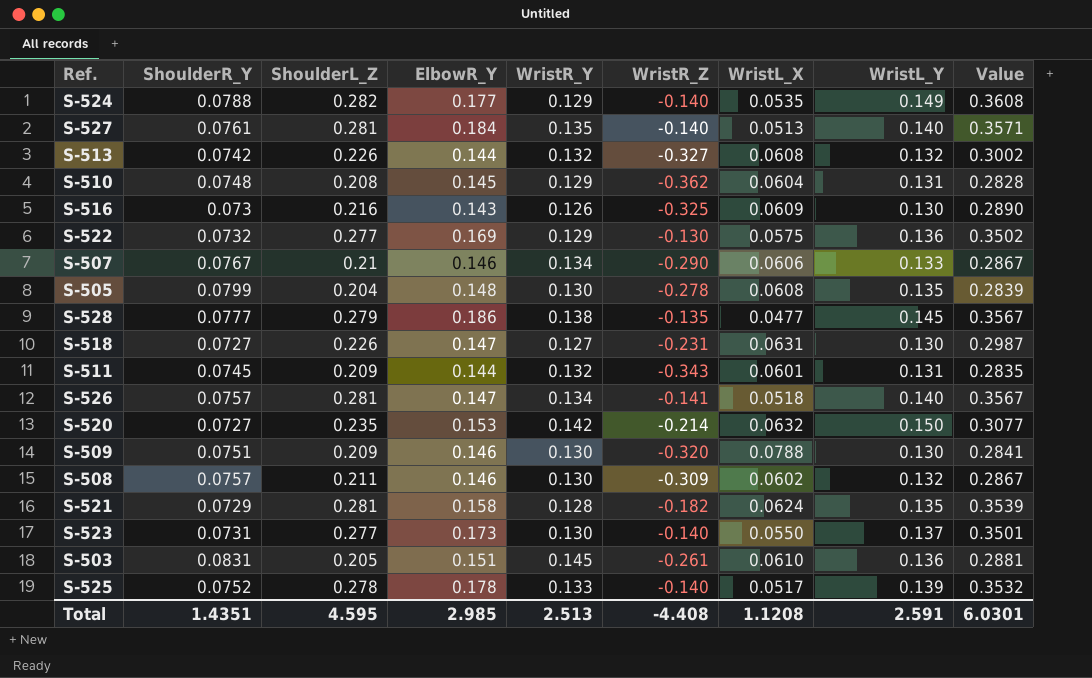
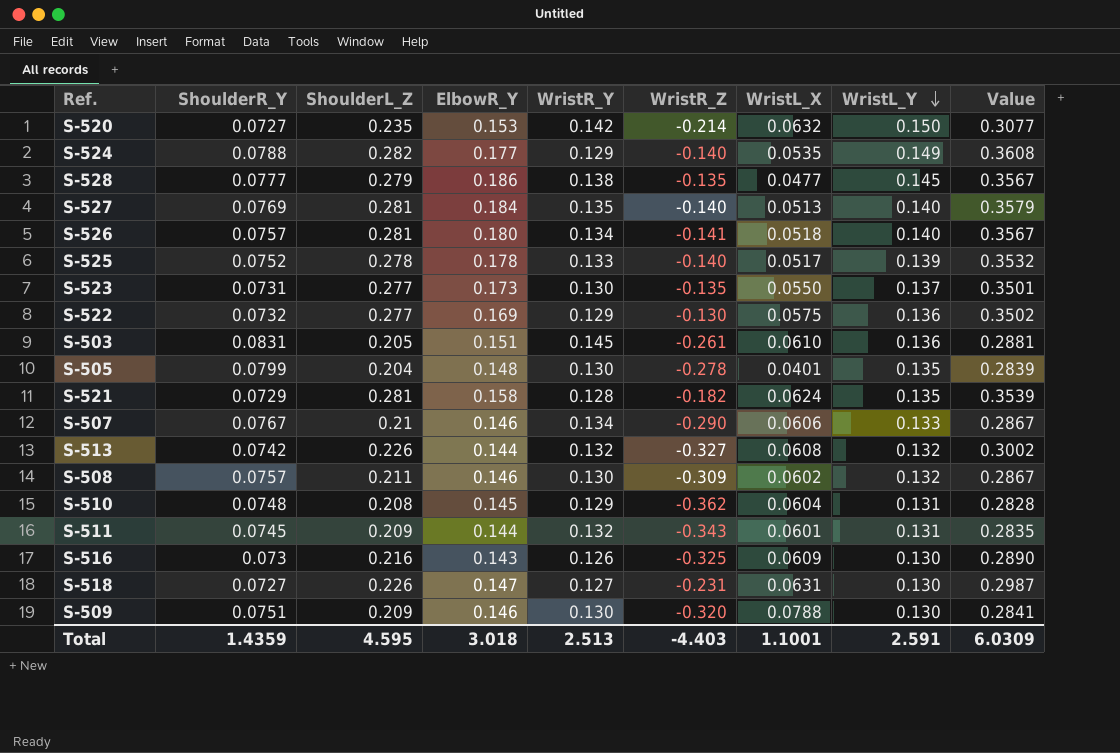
row order: none -> WristL_Y descending
S-527 | ShoulderR_Y: 0.0761 -> 0.0769
S-527 | Value: 0.3571 -> 0.3579
S-526 | ElbowR_Y: 0.147 -> 0.180
S-523 | WristR_Z: -0.140 -> -0.135
S-505 | WristL_X: 0.0608 -> 0.0401
Total | ShoulderR_Y: 1.4351 -> 1.4359
Total | ElbowR_Y: 2.985 -> 3.018
Total | WristR_Z: -4.408 -> -4.403
Total | WristL_X: 1.1208 -> 1.1001
Total | Value: 6.0301 -> 6.0309

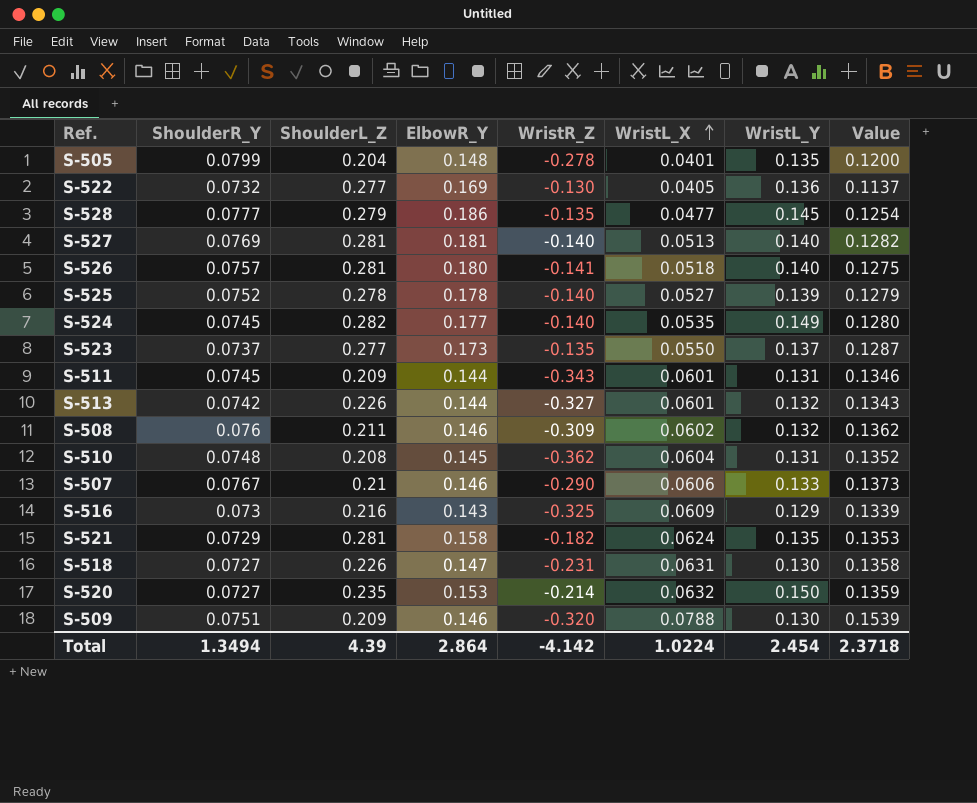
row order: WristL_Y descending -> WristL_X ascending
column WristR_Y | position: 5 -> none
column Value | formula: [ShoulderR_Y] + [ShoulderL_Z] -> [ShoulderR_Y] + [WristL_X]
row S-503: 0.0831 | 0.205 | 0.151 | 0.145 | -0.261 | 0.0610 | 0.136 | 0.2881 -> none
S-522 | WristL_X: 0.0575 -> 0.0405
S-527 | ElbowR_Y: 0.184 -> 0.181
S-525 | WristL_X: 0.0517 -> 0.0527
S-524 | ShoulderR_Y: 0.0788 -> 0.0745
S-523 | ShoulderR_Y: 0.0731 -> 0.0737
S-513 | WristL_X: 0.0608 -> 0.0601
S-508 | ShoulderR_Y: 0.0757 -> 0.076
S-516 | WristL_Y: 0.130 -> 0.129
Total | ShoulderR_Y: 1.4359 -> 1.3494
Total | ShoulderL_Z: 4.595 -> 4.39
Total | ElbowR_Y: 3.018 -> 2.864
Total | WristR_Z: -4.403 -> -4.142
Total | WristL_X: 1.1001 -> 1.0224
Total | WristL_Y: 2.591 -> 2.454
Total | Value: 6.0309 -> 2.3718

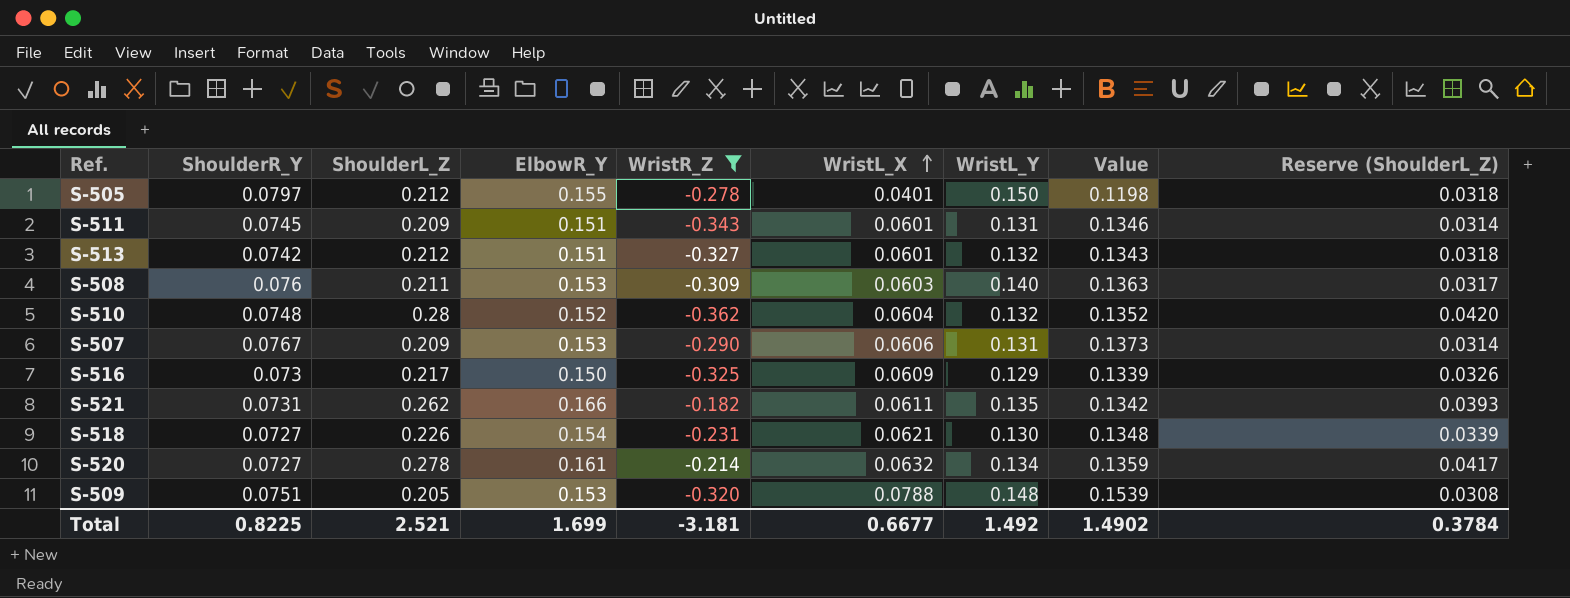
filter: none -> WristR_Z <= -0.182
column Reserve (ShoulderL_Z) | formula: none -> [ShoulderL_Z] * 0.15
S-505 | ShoulderR_Y: 0.0799 -> 0.0797
S-505 | ShoulderL_Z: 0.204 -> 0.212
S-505 | ElbowR_Y: 0.148 -> 0.155
S-505 | WristL_Y: 0.135 -> 0.150
S-505 | Value: 0.1200 -> 0.1198
S-511 | ElbowR_Y: 0.144 -> 0.151
S-513 | ShoulderL_Z: 0.226 -> 0.212
S-513 | ElbowR_Y: 0.144 -> 0.151
S-508 | ElbowR_Y: 0.146 -> 0.153
S-508 | WristL_X: 0.0602 -> 0.0603
S-508 | WristL_Y: 0.132 -> 0.140
S-508 | Value: 0.1362 -> 0.1363
S-510 | ShoulderL_Z: 0.208 -> 0.28
S-510 | ElbowR_Y: 0.145 -> 0.152
S-510 | WristL_Y: 0.131 -> 0.132
S-507 | ShoulderL_Z: 0.21 -> 0.209
S-507 | ElbowR_Y: 0.146 -> 0.153
S-507 | WristL_Y: 0.133 -> 0.131
S-516 | ShoulderL_Z: 0.216 -> 0.217
S-516 | ElbowR_Y: 0.143 -> 0.150
S-521 | ShoulderR_Y: 0.0729 -> 0.0731
S-521 | ShoulderL_Z: 0.281 -> 0.262
S-521 | ElbowR_Y: 0.158 -> 0.166
S-521 | WristL_X: 0.0624 -> 0.0611
S-521 | Value: 0.1353 -> 0.1342
S-518 | ElbowR_Y: 0.147 -> 0.154
S-518 | WristL_X: 0.0631 -> 0.0621
S-518 | Value: 0.1358 -> 0.1348
S-520 | ShoulderL_Z: 0.235 -> 0.278
S-520 | ElbowR_Y: 0.153 -> 0.161
S-520 | WristL_Y: 0.150 -> 0.134
S-509 | ShoulderL_Z: 0.209 -> 0.205
S-509 | ElbowR_Y: 0.146 -> 0.153
S-509 | WristL_Y: 0.130 -> 0.148
Total | ShoulderR_Y: 1.3494 -> 0.8225
Total | ShoulderL_Z: 4.39 -> 2.521
Total | ElbowR_Y: 2.864 -> 1.699
Total | WristR_Z: -4.142 -> -3.181
Total | WristL_X: 1.0224 -> 0.6677
Total | WristL_Y: 2.454 -> 1.492
Total | Value: 2.3718 -> 1.4902

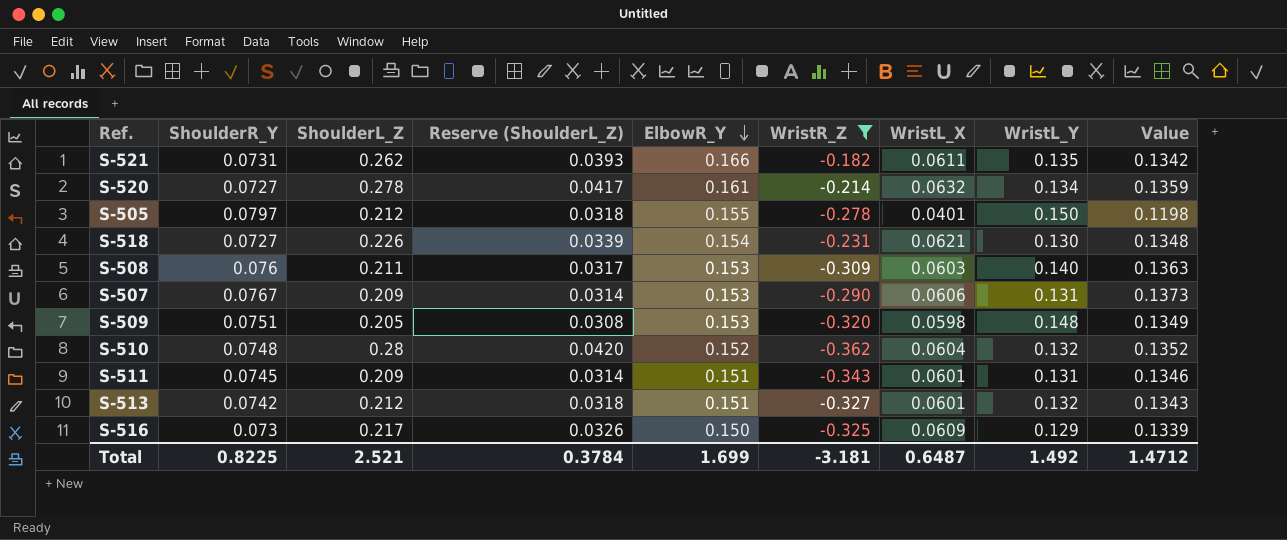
row order: WristL_X ascending -> ElbowR_Y descending
column Reserve (ShoulderL_Z) | position: 9 -> 4
S-509 | WristL_X: 0.0788 -> 0.0598
S-509 | Value: 0.1539 -> 0.1349
Total | WristL_X: 0.6677 -> 0.6487
Total | Value: 1.4902 -> 1.4712

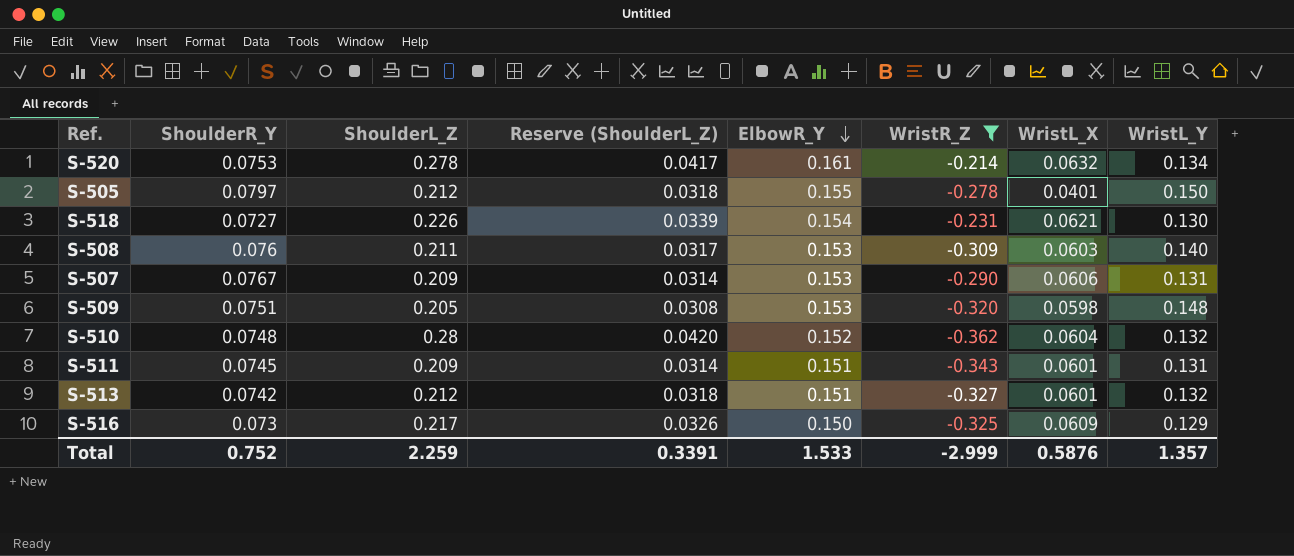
column Value | formula: [ShoulderR_Y] + [WristL_X] -> none
row S-521: 0.0731 | 0.262 | 0.0393 | 0.166 | -0.182 | 0.0611 | 0.135 | 0.1342 -> none
S-520 | ShoulderR_Y: 0.0727 -> 0.0753
Total | ShoulderR_Y: 0.8225 -> 0.752
Total | ShoulderL_Z: 2.521 -> 2.259
Total | Reserve (ShoulderL_Z): 0.3784 -> 0.3391
Total | ElbowR_Y: 1.699 -> 1.533
Total | WristR_Z: -3.181 -> -2.999
Total | WristL_X: 0.6487 -> 0.5876
Total | WristL_Y: 1.492 -> 1.357

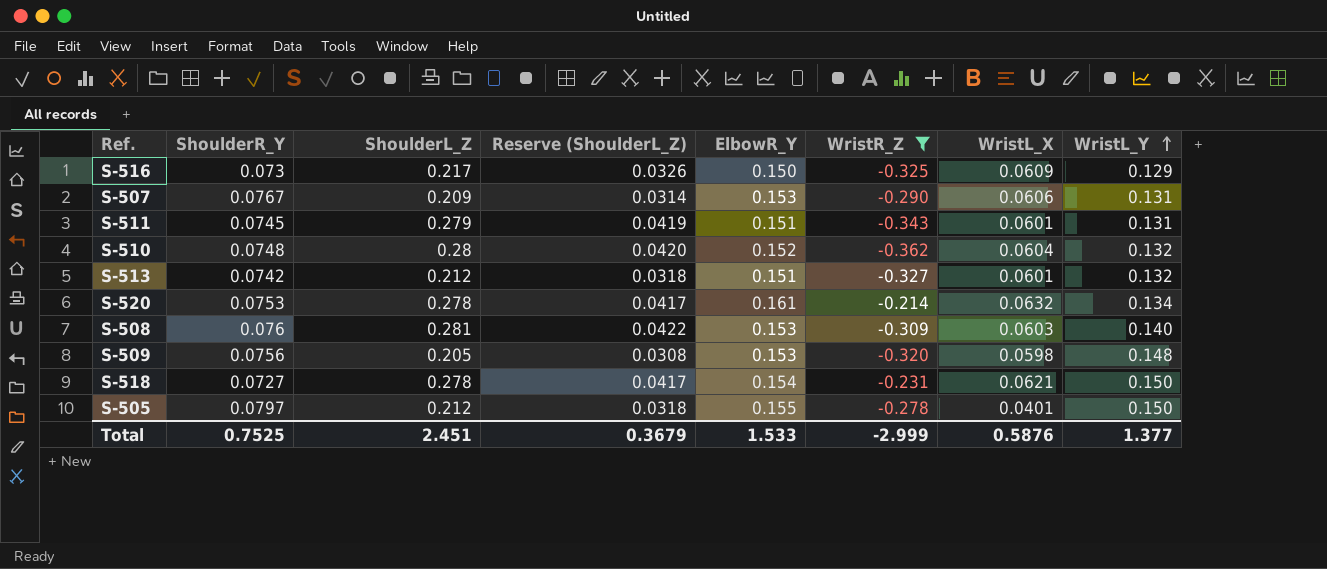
row order: ElbowR_Y descending -> WristL_Y ascending
S-511 | ShoulderL_Z: 0.209 -> 0.279
S-511 | Reserve (ShoulderL_Z): 0.0314 -> 0.0419
S-508 | ShoulderL_Z: 0.211 -> 0.281
S-508 | Reserve (ShoulderL_Z): 0.0317 -> 0.0422
S-509 | ShoulderR_Y: 0.0751 -> 0.0756
S-518 | ShoulderL_Z: 0.226 -> 0.278
S-518 | Reserve (ShoulderL_Z): 0.0339 -> 0.0417
S-518 | WristL_Y: 0.130 -> 0.150
Total | ShoulderR_Y: 0.752 -> 0.7525
Total | ShoulderL_Z: 2.259 -> 2.451
Total | Reserve (ShoulderL_Z): 0.3391 -> 0.3679
Total | WristL_Y: 1.357 -> 1.377

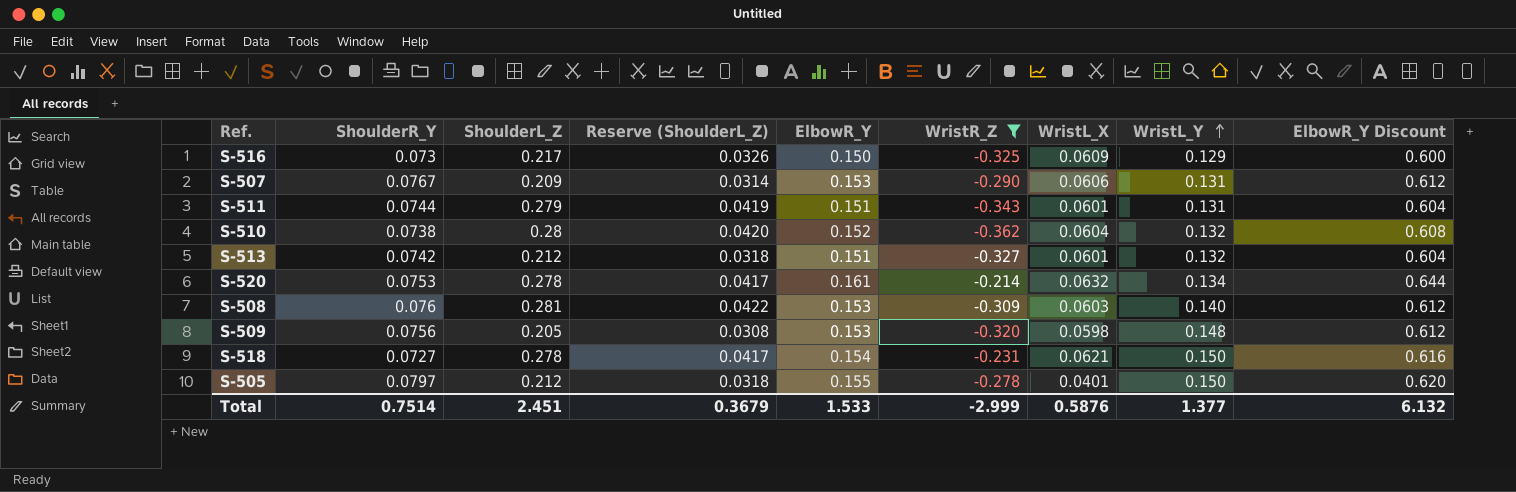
column ElbowR_Y Discount | formula: none -> [ElbowR_Y] * 4
S-511 | ShoulderR_Y: 0.0745 -> 0.0744
S-510 | ShoulderR_Y: 0.0748 -> 0.0738
Total | ShoulderR_Y: 0.7525 -> 0.7514

